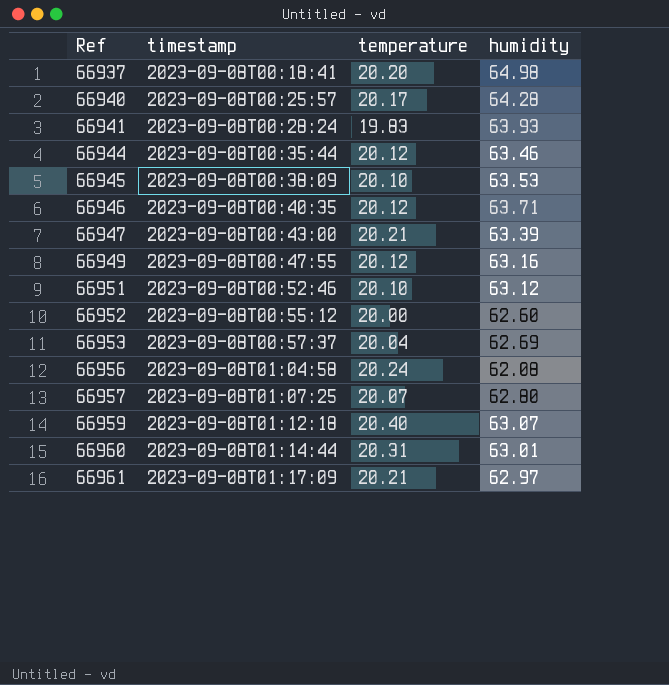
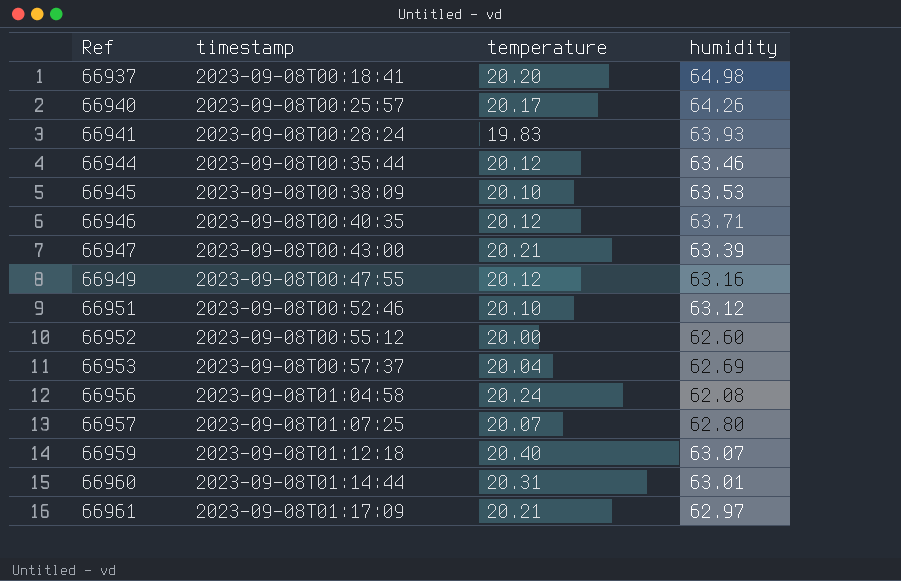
66940 | humidity: 64.28 -> 64.26

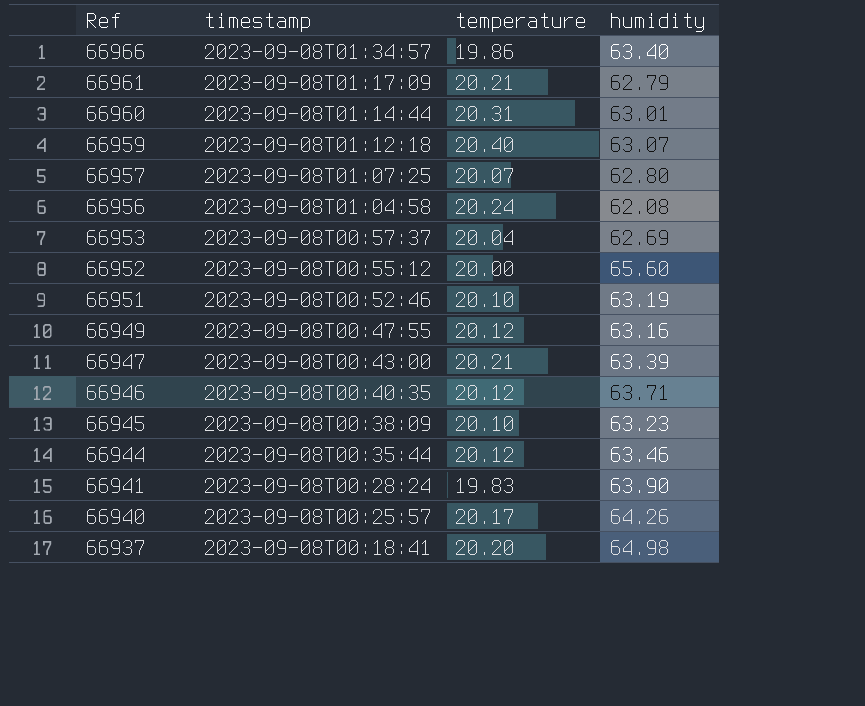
row order: Ref ascending -> Ref descending
row 66966: none -> 2023-09-08T01:34:57 | 19.86 | 63.40
66961 | humidity: 62.97 -> 62.79
66952 | humidity: 62.60 -> 65.60
66951 | humidity: 63.12 -> 63.19
66945 | humidity: 63.53 -> 63.23
66941 | humidity: 63.93 -> 63.90

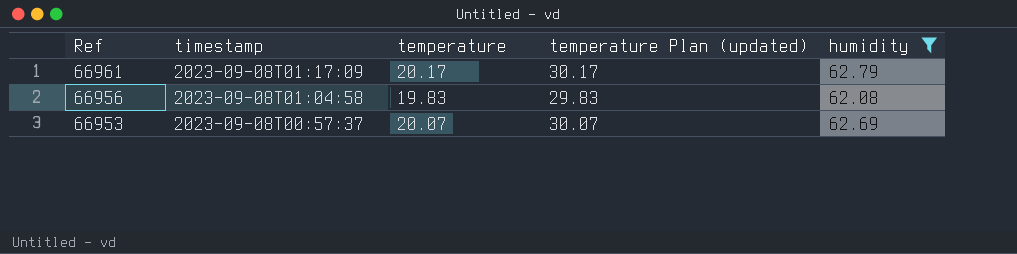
filter: none -> humidity <= 62.79
column temperature Plan (updated) | formula: none -> [temperature] + 10
66961 | temperature: 20.21 -> 20.17
66956 | temperature: 20.24 -> 19.83
66953 | temperature: 20.04 -> 20.07

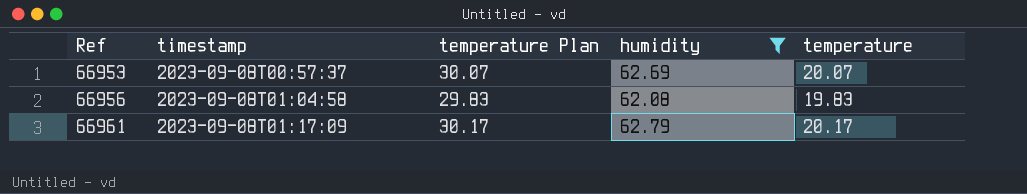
row order: Ref descending -> Ref ascending
column name: temperature Plan (updated) -> temperature Plan
column temperature | position: 3 -> 5

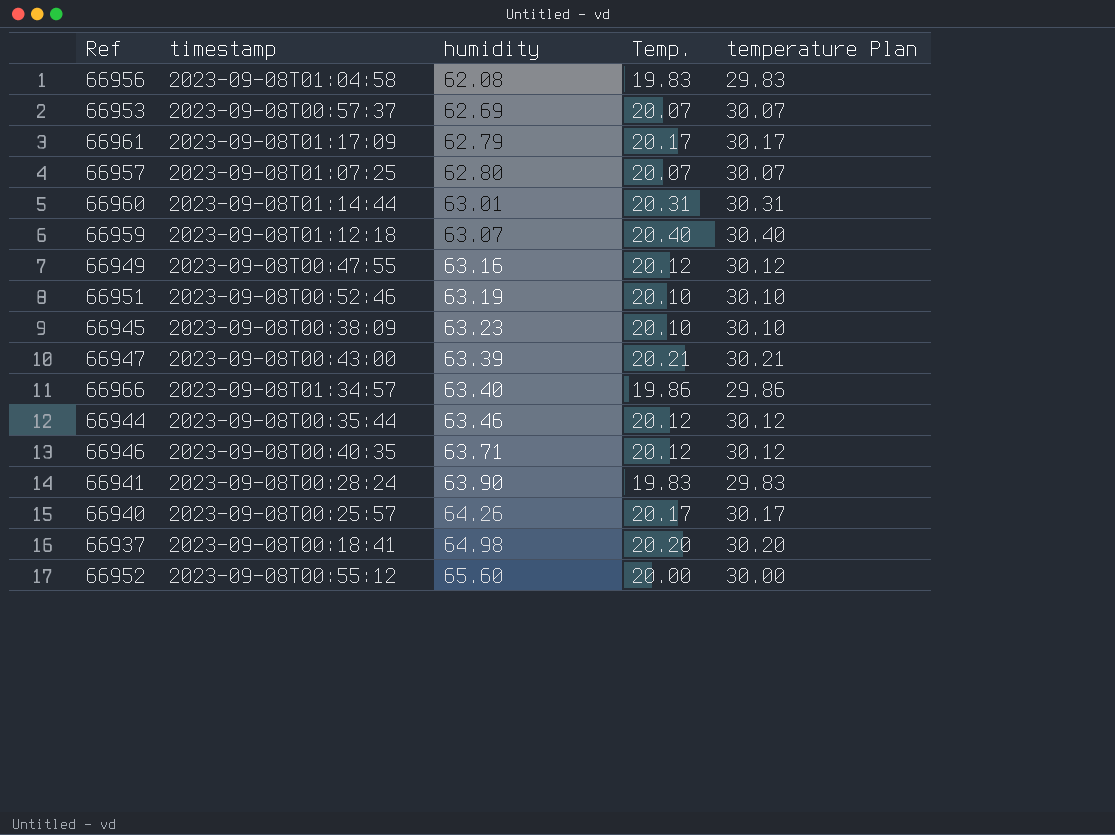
filter: humidity <= 62.79 -> none
row order: Ref ascending -> humidity ascending
column name: temperature -> Temp.
column temperature Plan | position: 3 -> 5

